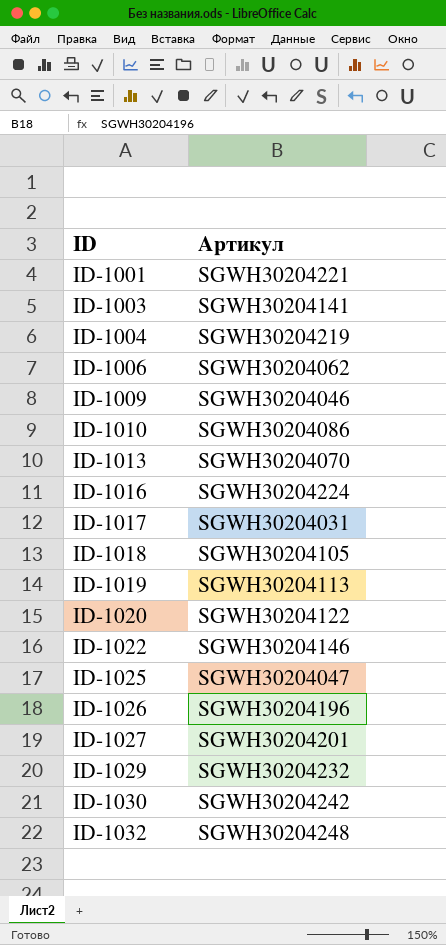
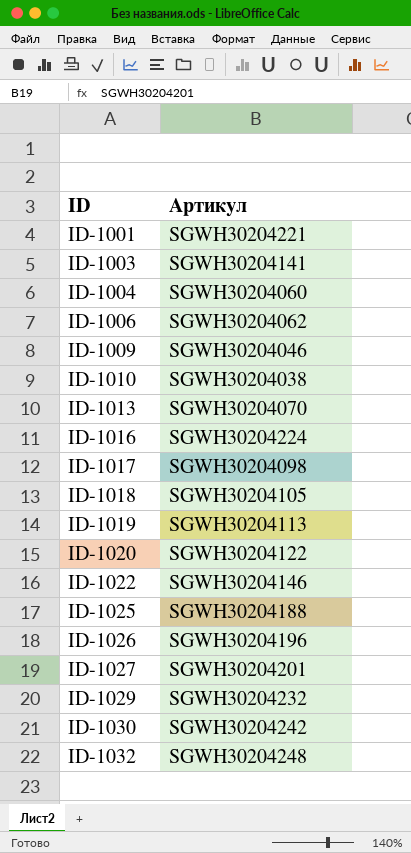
ID-1004 | Артикул: SGWH30204219 -> SGWH30204060
ID-1010 | Артикул: SGWH30204086 -> SGWH30204038
ID-1017 | Артикул: SGWH30204031 -> SGWH30204098
ID-1025 | Артикул: SGWH30204047 -> SGWH30204188

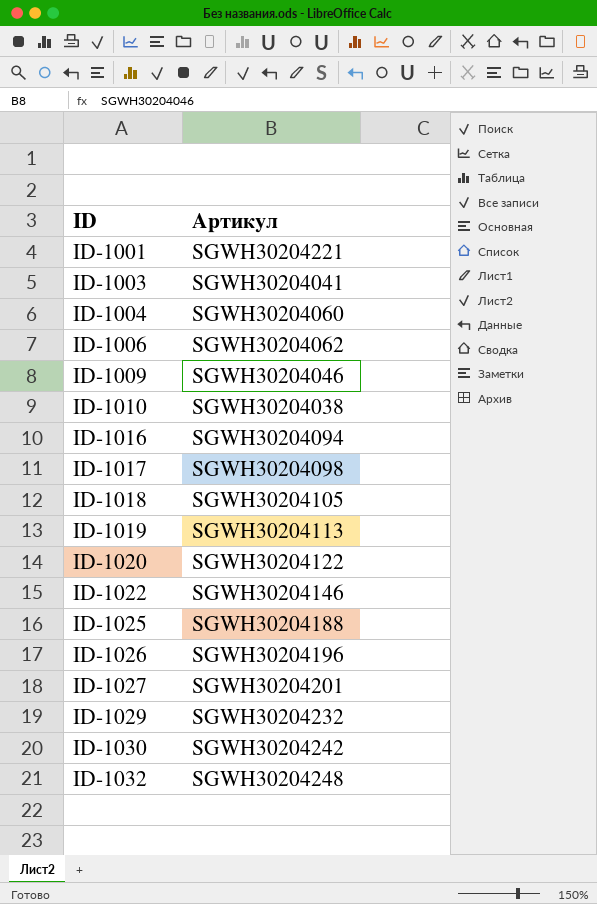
row ID-1013: SGWH30204070 -> none
ID-1003 | Артикул: SGWH30204141 -> SGWH30204041
ID-1016 | Артикул: SGWH30204224 -> SGWH30204094

